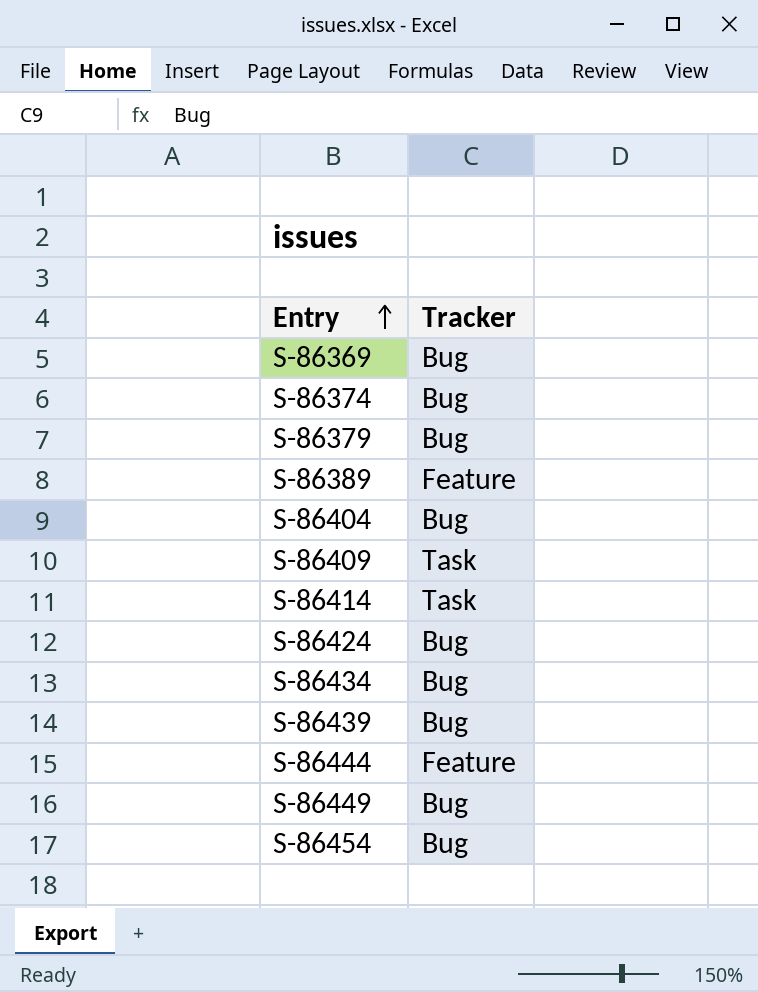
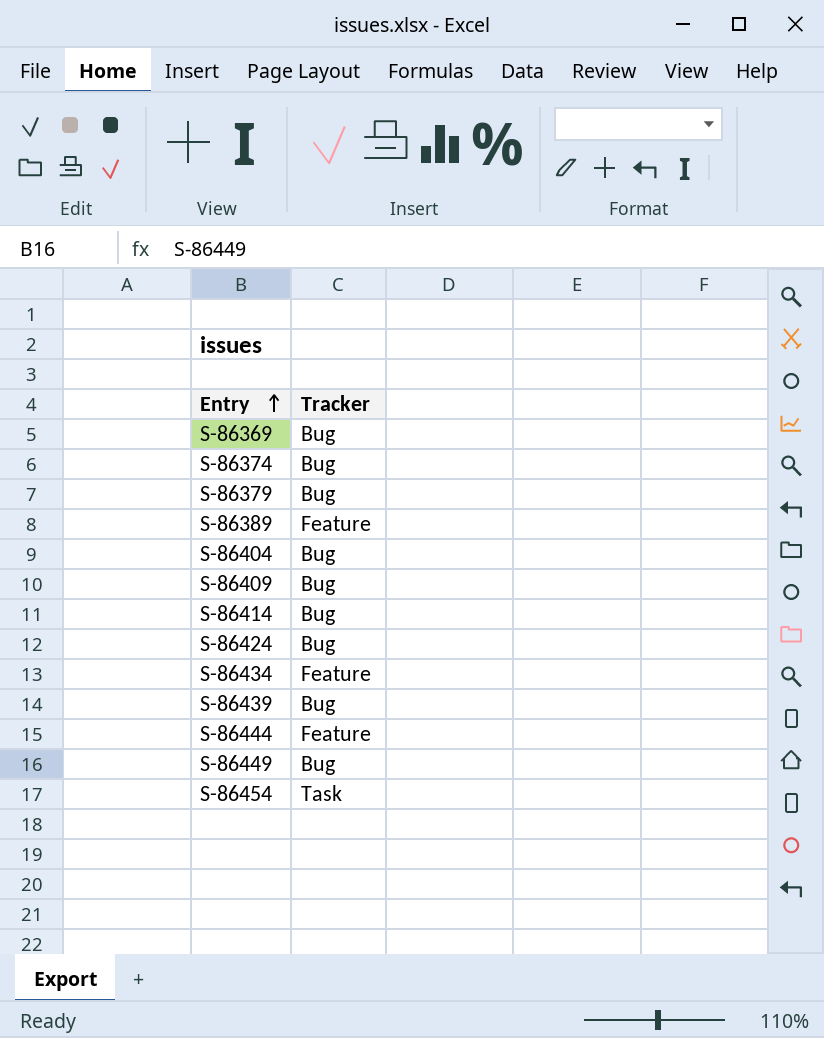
S-86409 | Tracker: Task -> Bug
S-86414 | Tracker: Task -> Bug
S-86434 | Tracker: Bug -> Feature
S-86454 | Tracker: Bug -> Task

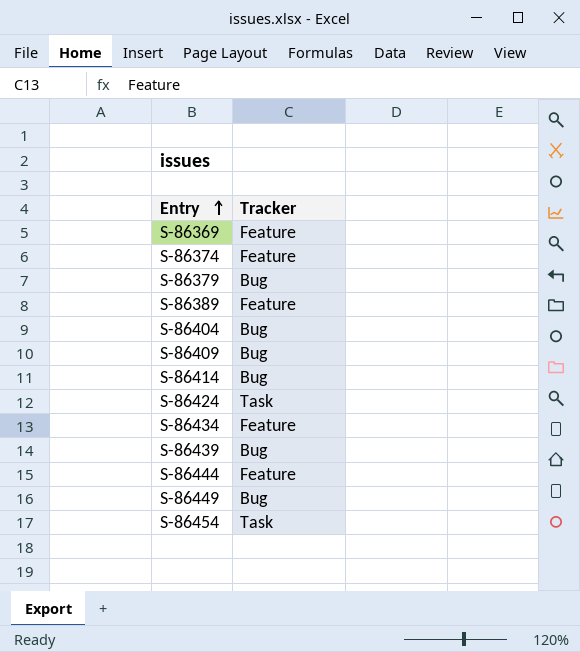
S-86369 | Tracker: Bug -> Feature
S-86374 | Tracker: Bug -> Feature
S-86424 | Tracker: Bug -> Task

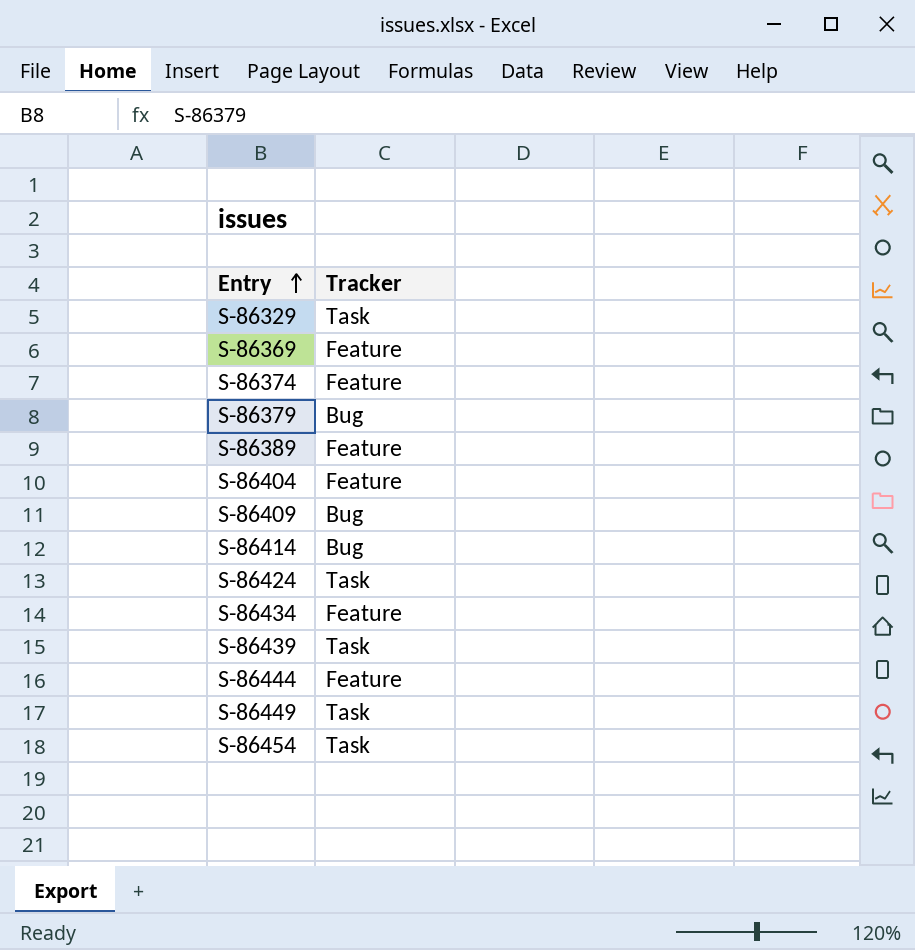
row S-86329: none -> Task
S-86404 | Tracker: Bug -> Feature
S-86439 | Tracker: Bug -> Task
S-86449 | Tracker: Bug -> Task

